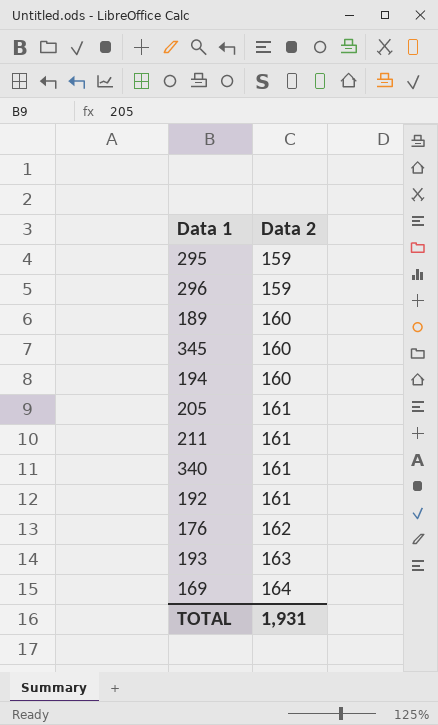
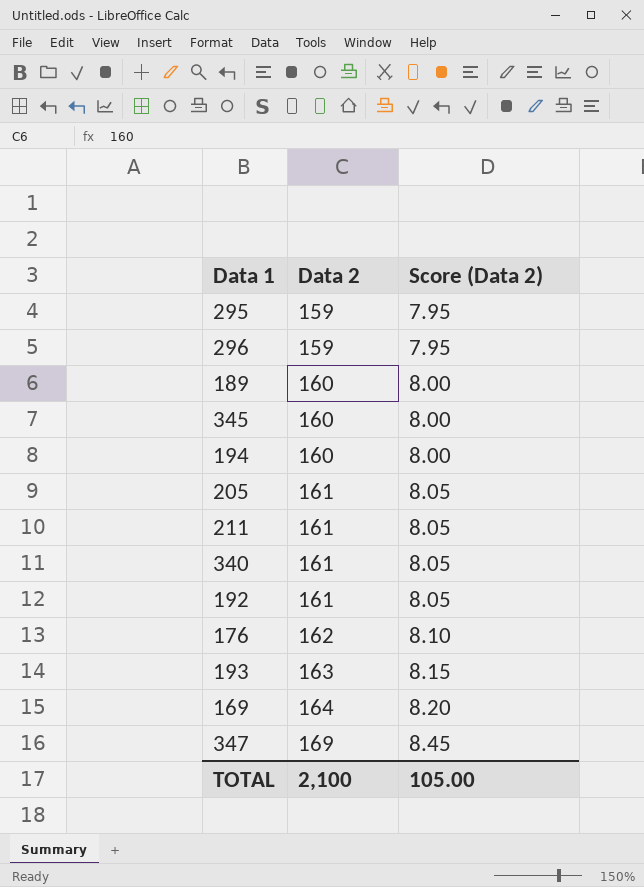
column Score (Data 2) | formula: none -> [Data 2] * 0.05
row 347: none -> 169 | 8.45
TOTAL | Data 2: 1,931 -> 2,100

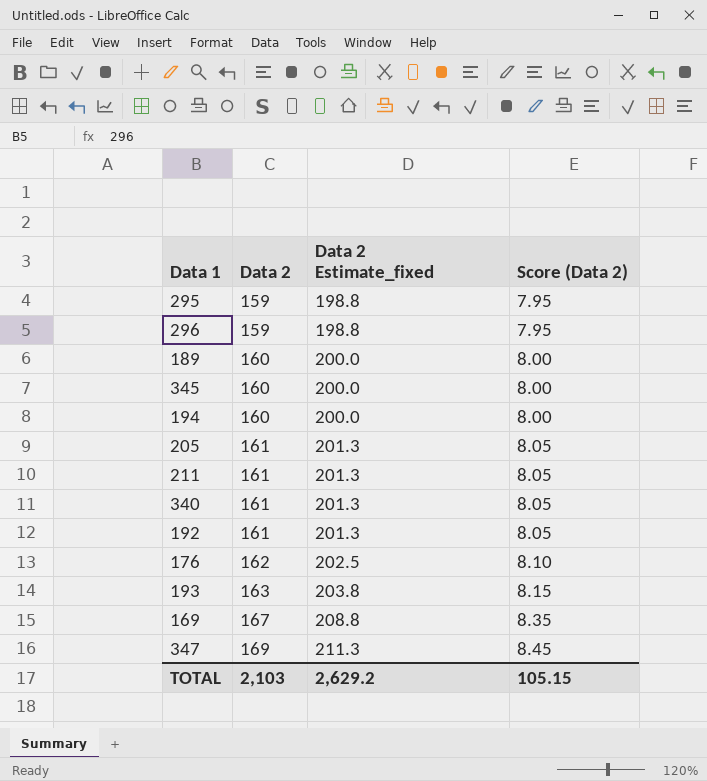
column Data 2 Estimate_fixed | formula: none -> [Data 2] * 1.25
169 | Data 2: 164 -> 167
169 | Score (Data 2): 8.20 -> 8.35
TOTAL | Data 2: 2,100 -> 2,103
TOTAL | Score (Data 2): 105.00 -> 105.15

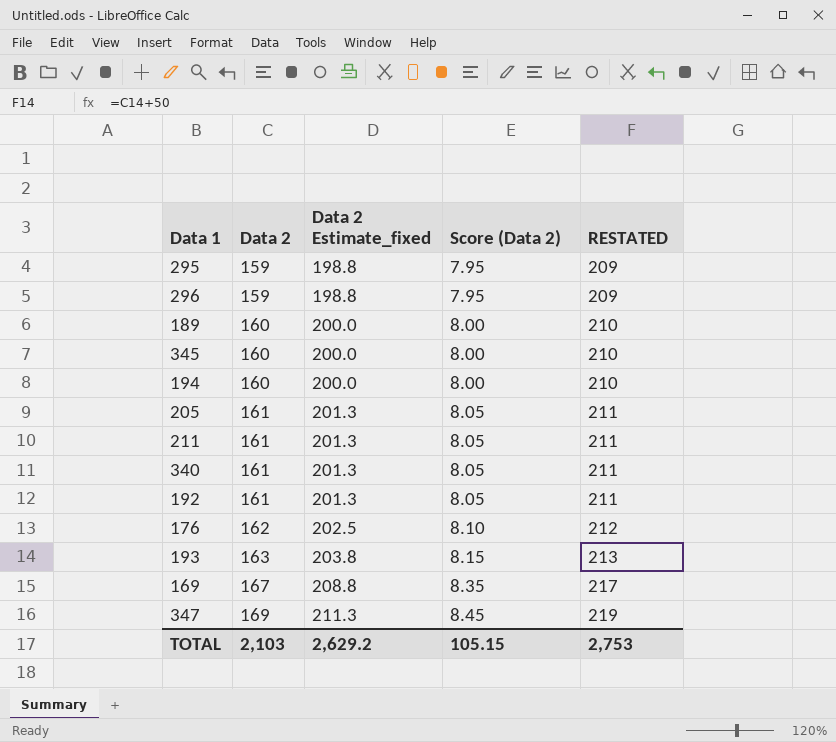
column RESTATED | formula: none -> [Data 2] + 50

